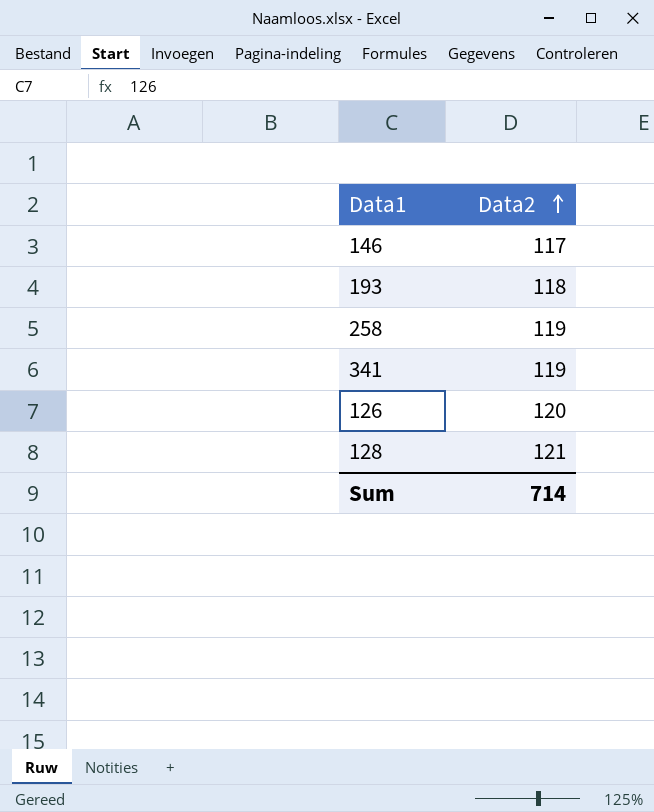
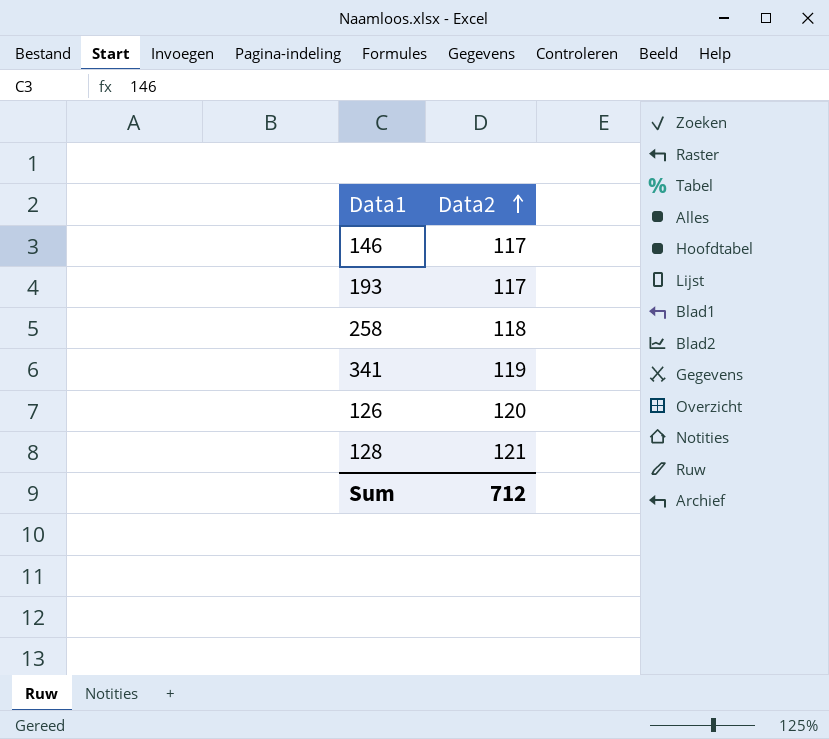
193 | Data2: 118 -> 117
258 | Data2: 119 -> 118
Sum | Data2: 714 -> 712

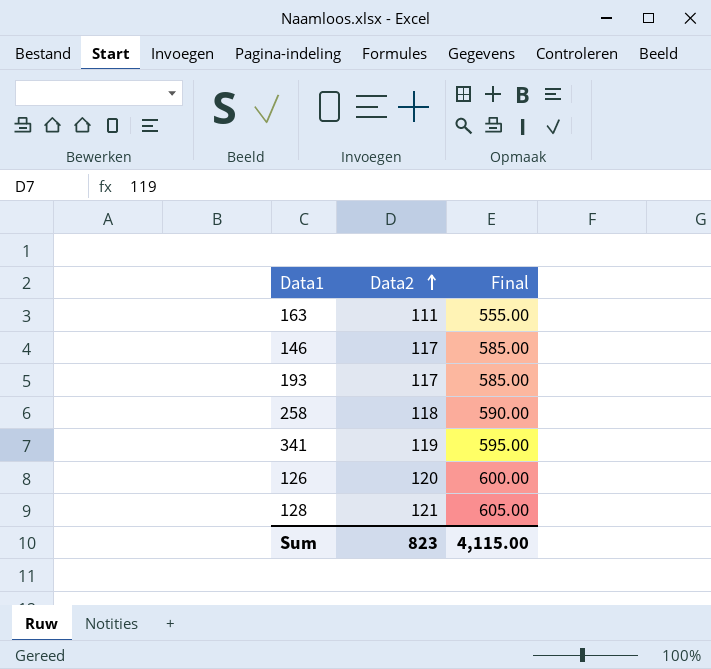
column Final | formula: none -> [Data2] * 5
row 163: none -> 111 | 555.00
Sum | Data2: 712 -> 823

